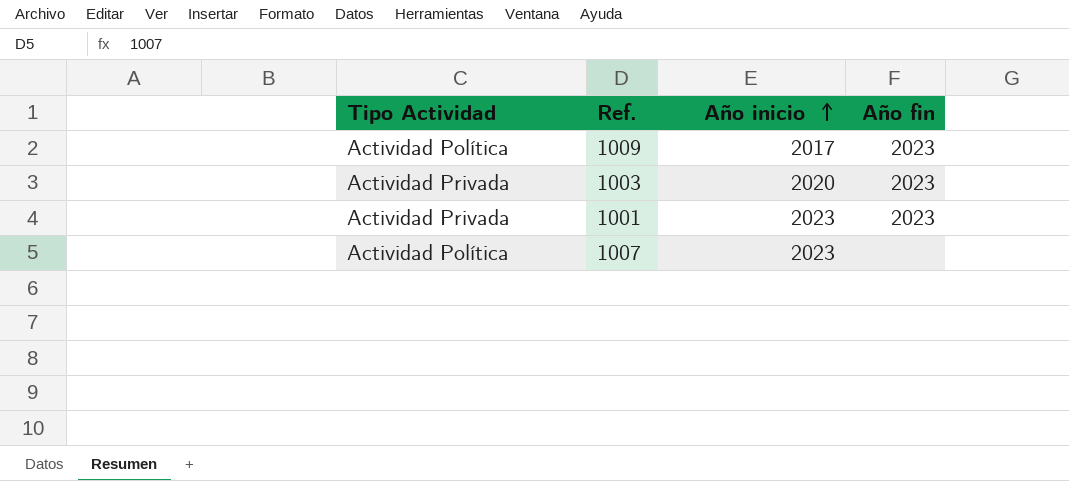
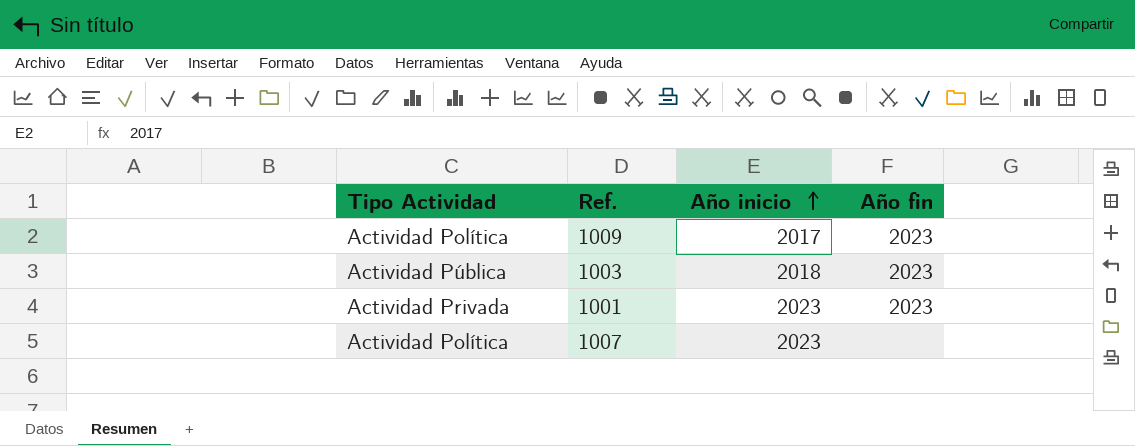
1003 | Tipo Actividad: Actividad Privada -> Actividad Pública
1003 | Año inicio: 2020 -> 2018

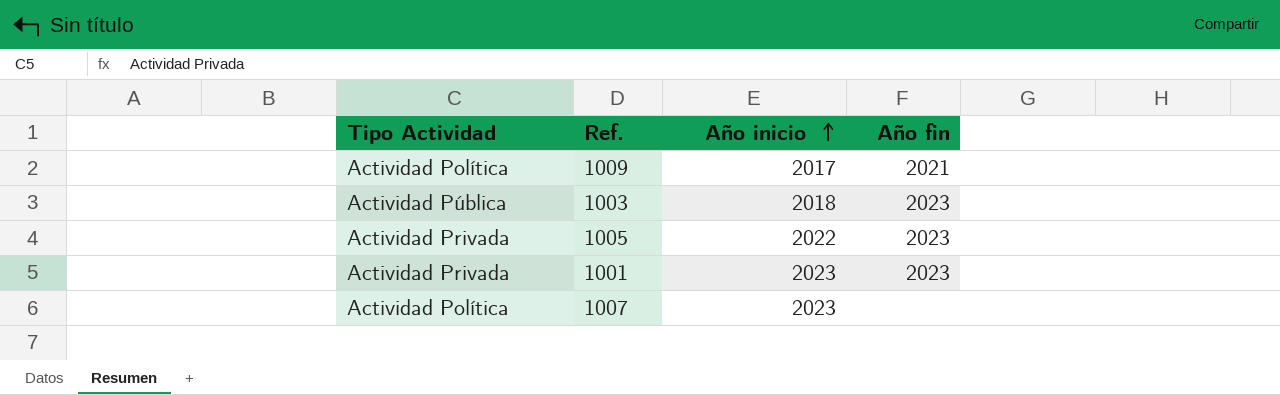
1009 | Año fin: 2023 -> 2021
row 1005: none -> Actividad Privada | 2022 | 2023

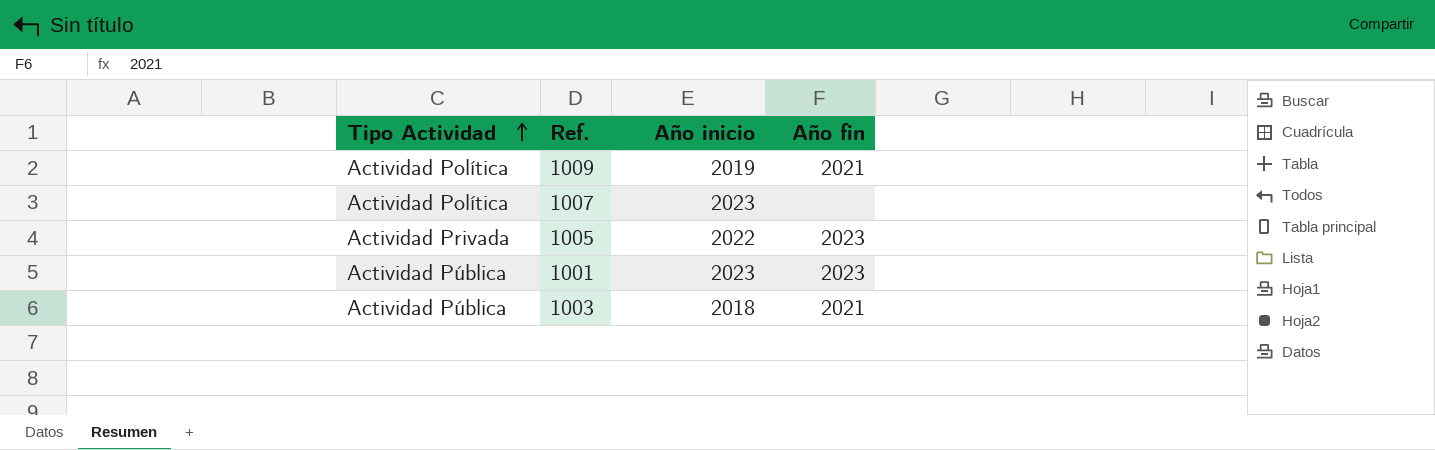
row order: Año inicio ascending -> Tipo Actividad ascending
1009 | Año inicio: 2017 -> 2019
1001 | Tipo Actividad: Actividad Privada -> Actividad Pública
1003 | Año fin: 2023 -> 2021

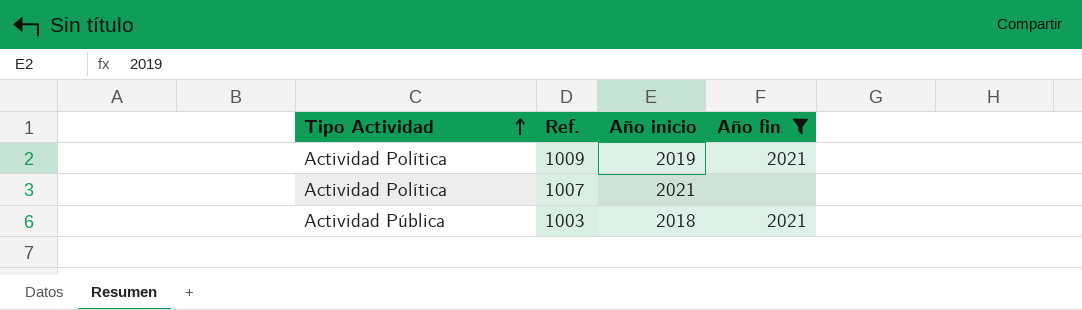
filter: none -> Año fin != 2023
1007 | Año inicio: 2023 -> 2021

